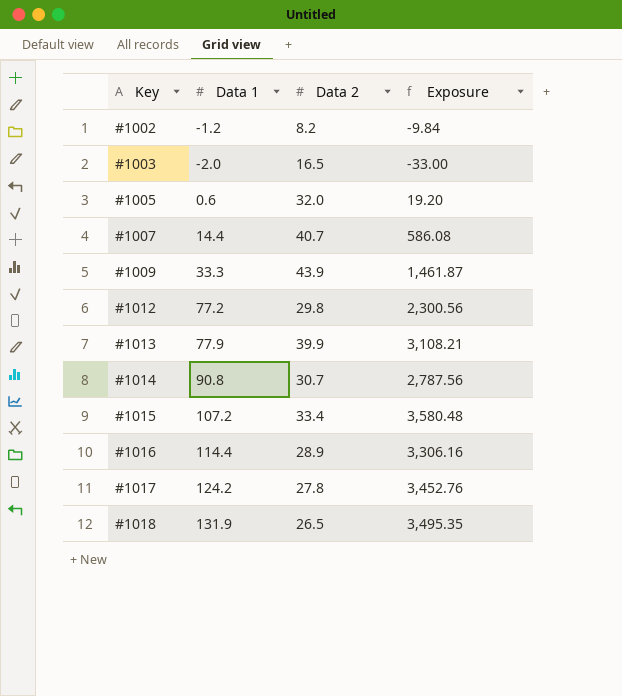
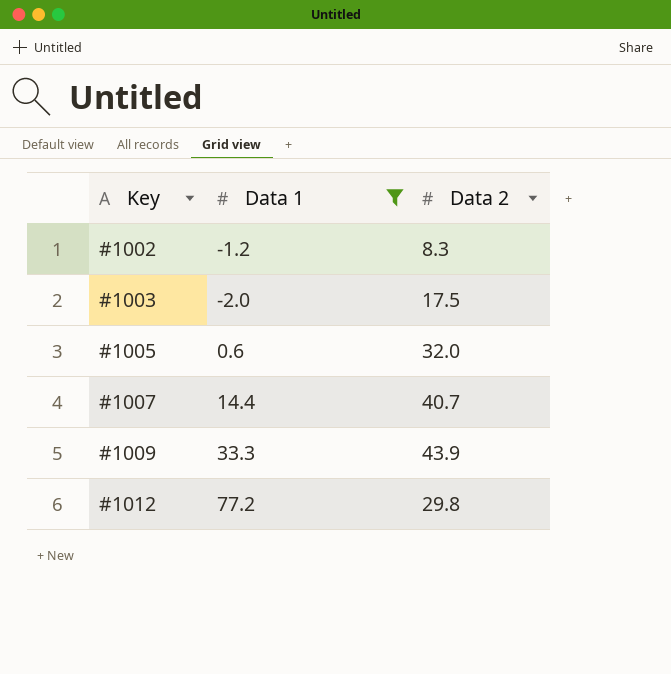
filter: none -> Data 1 <= 77.2
column Exposure | formula: [Data 1] * [Data 2] -> none
#1002 | Data 2: 8.2 -> 8.3
#1003 | Data 2: 16.5 -> 17.5

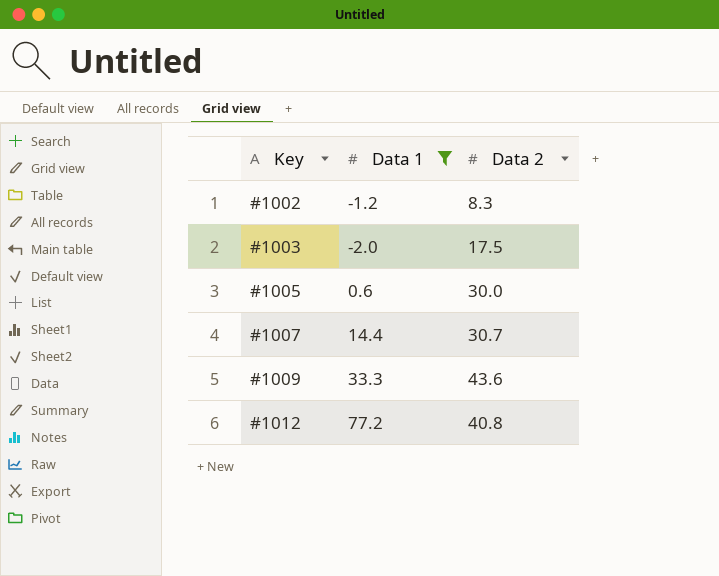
#1005 | Data 2: 32.0 -> 30.0
#1007 | Data 2: 40.7 -> 30.7
#1009 | Data 2: 43.9 -> 43.6
#1012 | Data 2: 29.8 -> 40.8

